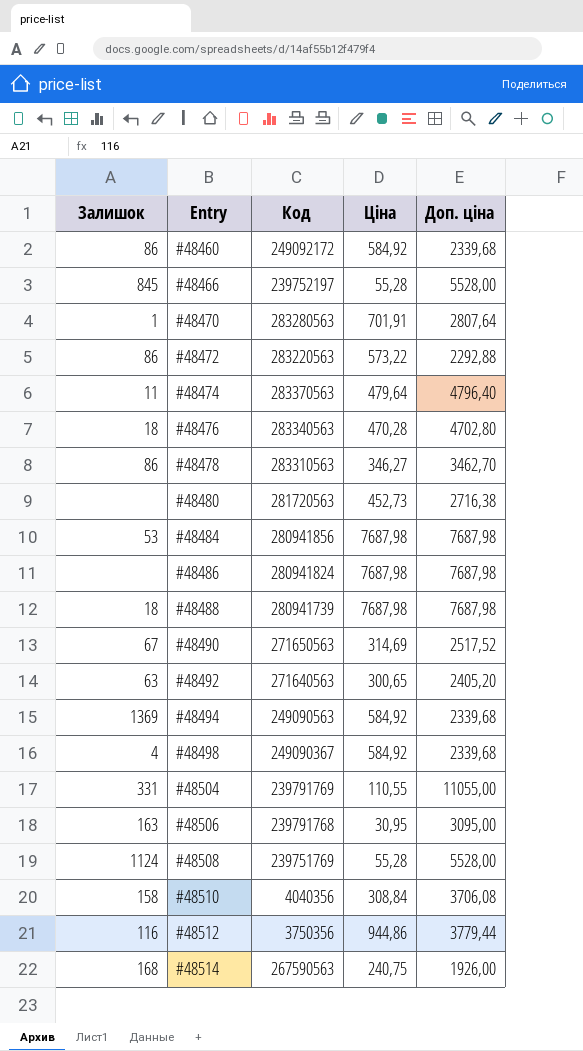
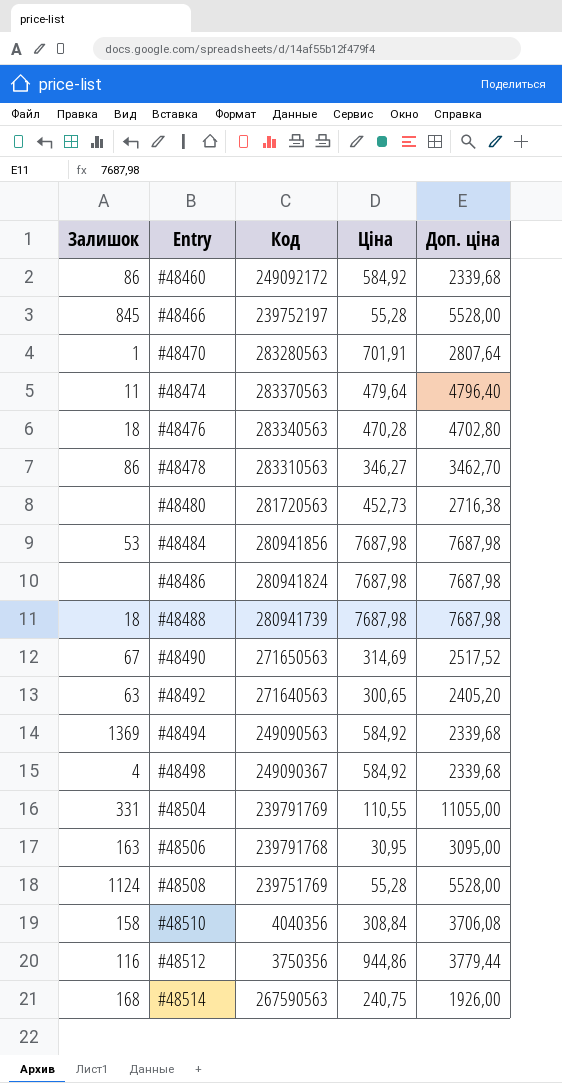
row #48472: 86 | 283220563 | 573,22 | 2292,88 -> none

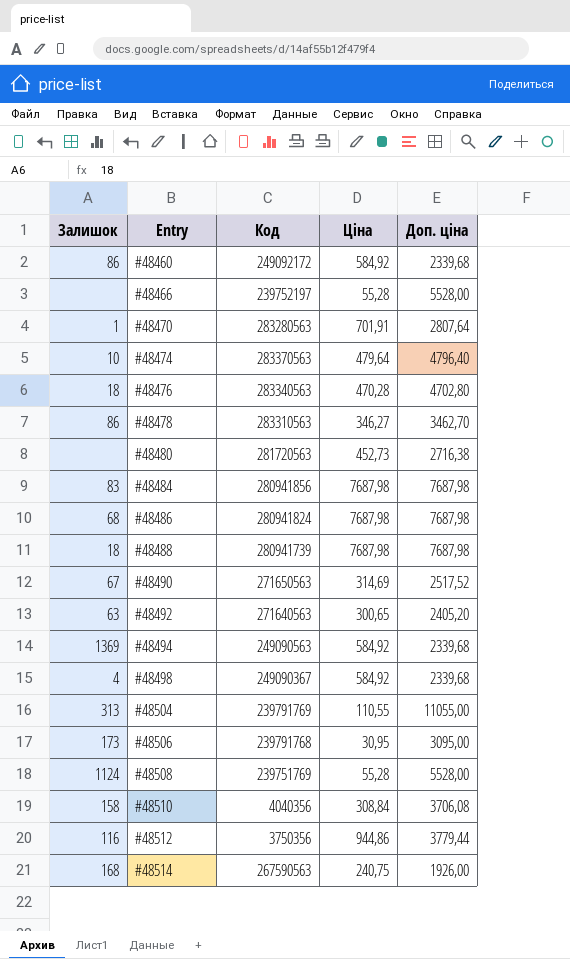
#48466 | Залишок: 845 -> none
#48474 | Залишок: 11 -> 10
#48484 | Залишок: 53 -> 83
#48486 | Залишок: none -> 68
#48504 | Залишок: 331 -> 313
#48506 | Залишок: 163 -> 173

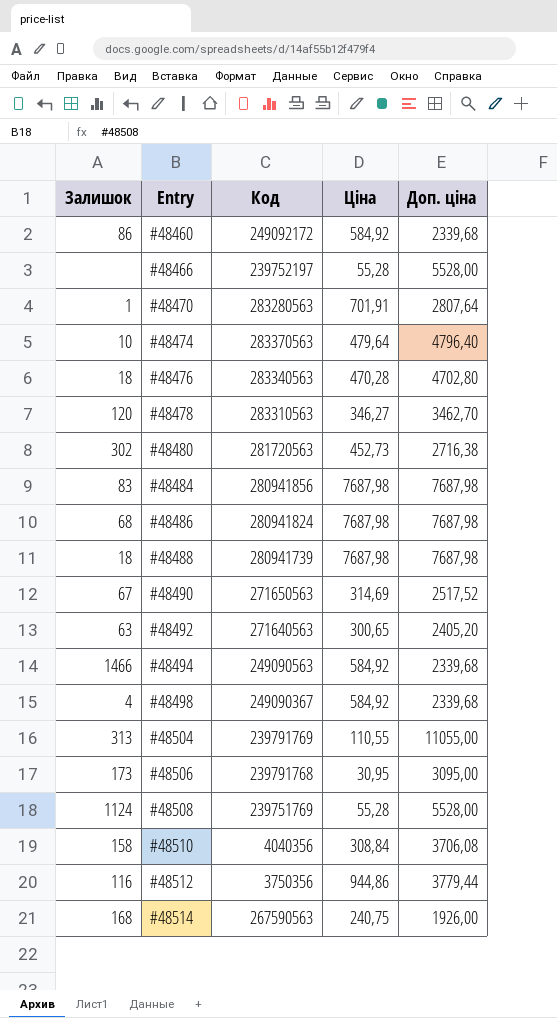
#48478 | Залишок: 86 -> 120
#48480 | Залишок: none -> 302
#48494 | Залишок: 1369 -> 1466

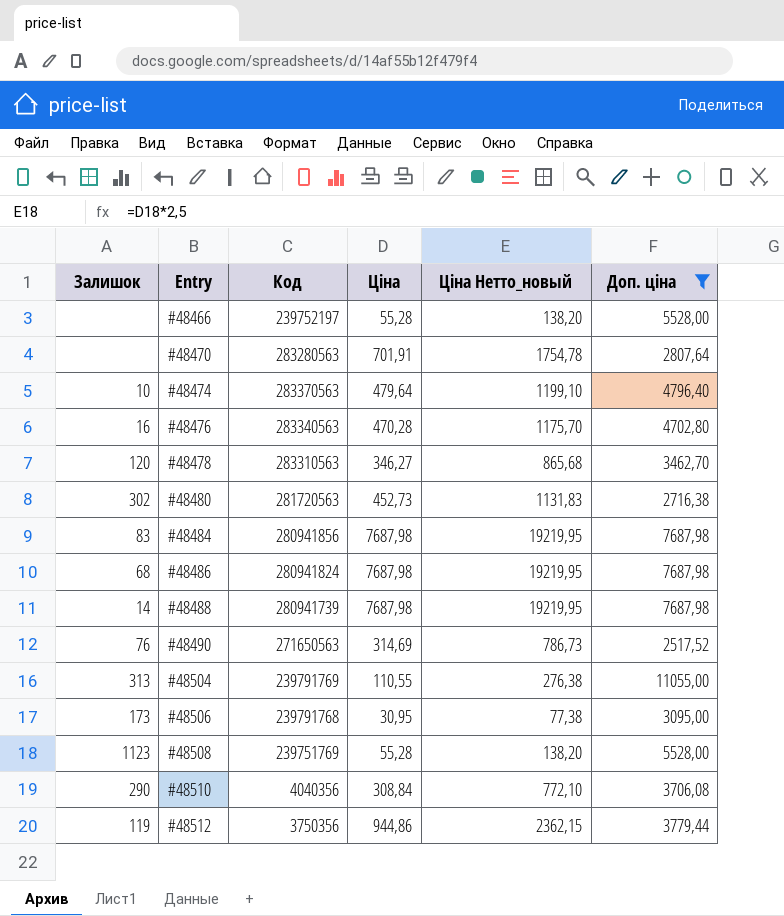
filter: none -> Доп. ціна >= 2517,52
column Ціна Нетто_новый | formula: none -> [Ціна] * 2,5
#48470 | Залишок: 1 -> none
#48476 | Залишок: 18 -> 16
#48488 | Залишок: 18 -> 14
#48490 | Залишок: 67 -> 76
#48508 | Залишок: 1124 -> 1123
#48510 | Залишок: 158 -> 290
#48512 | Залишок: 116 -> 119

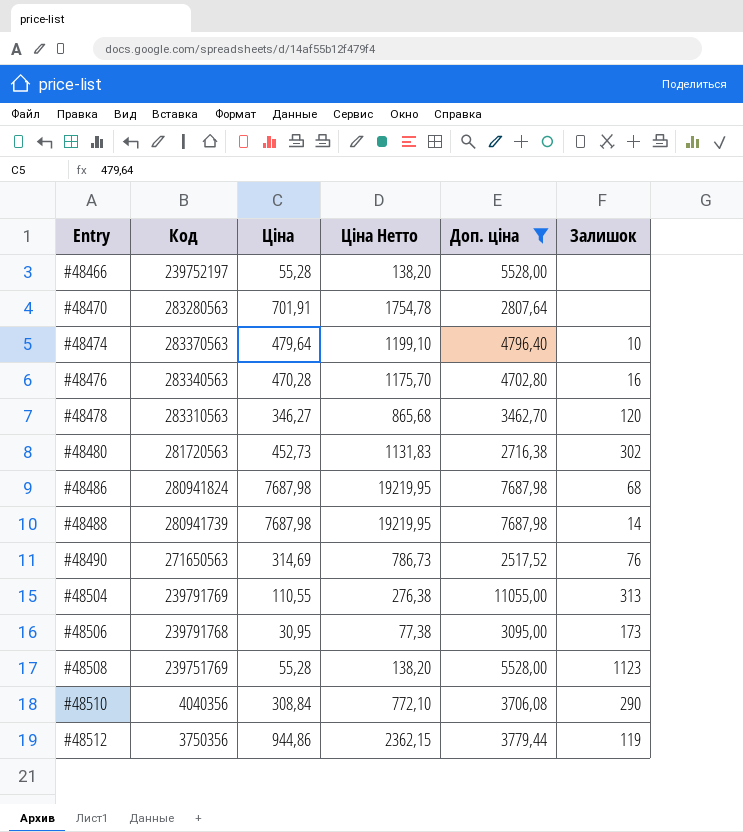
column name: Ціна Нетто_новый -> Ціна Нетто
column Залишок | position: 1 -> 6
row #48484: 83 | 280941856 | 7687,98 | 19219,95 | 7687,98 -> none

